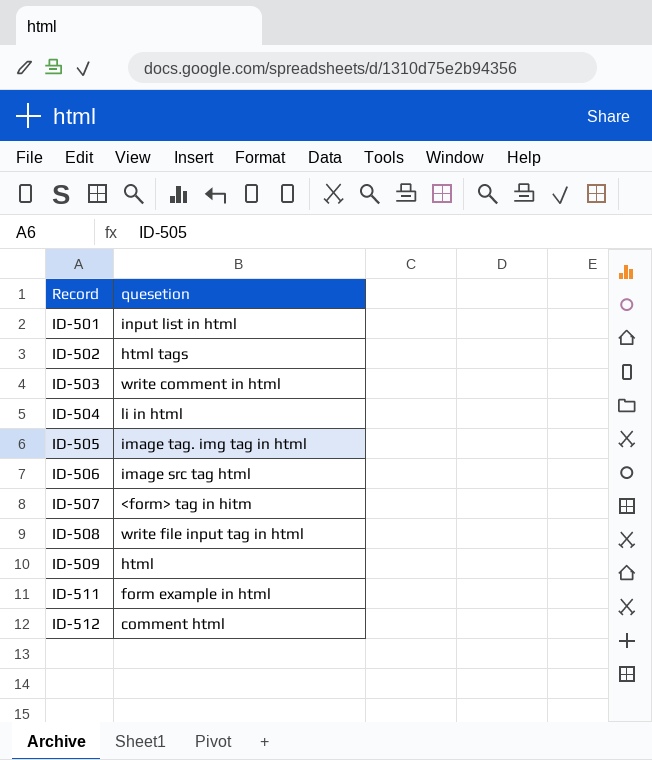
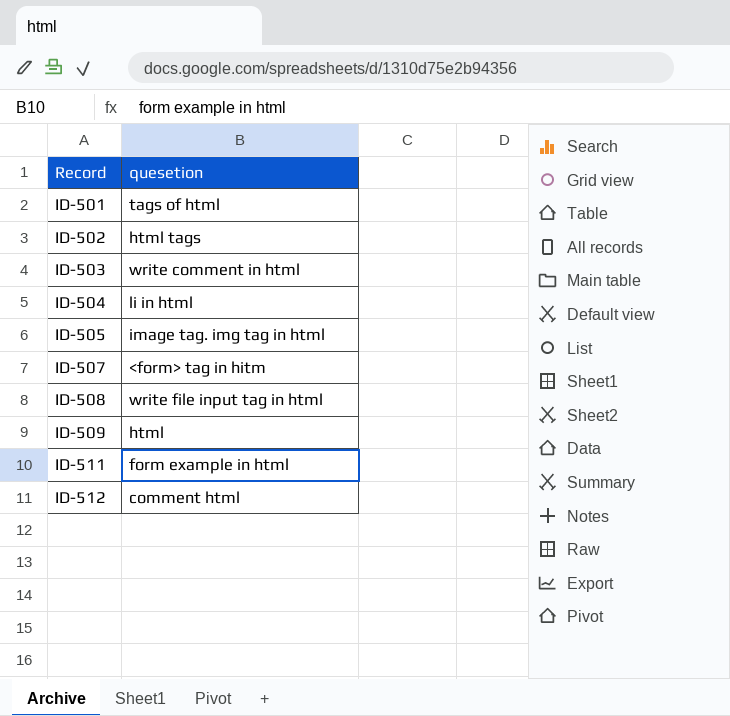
row ID-506: image src tag html -> none
ID-501 | quesetion: input list in html -> tags of html

